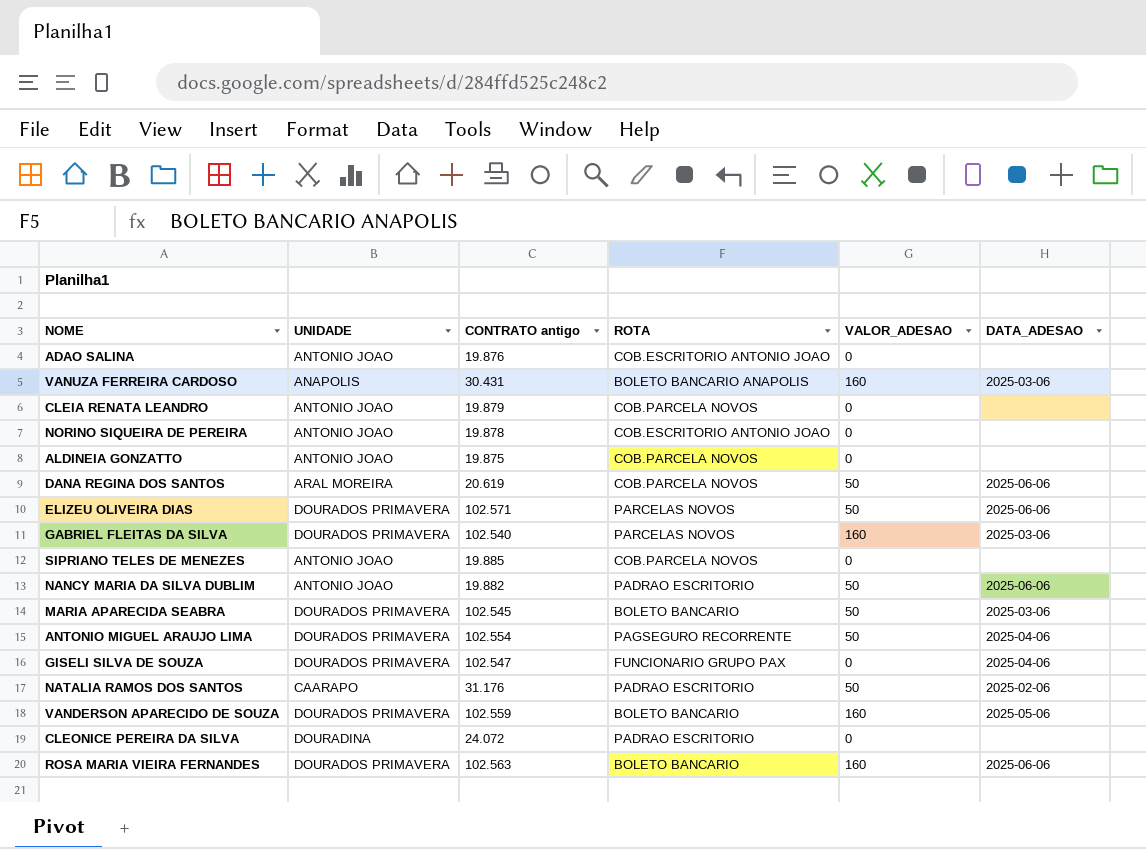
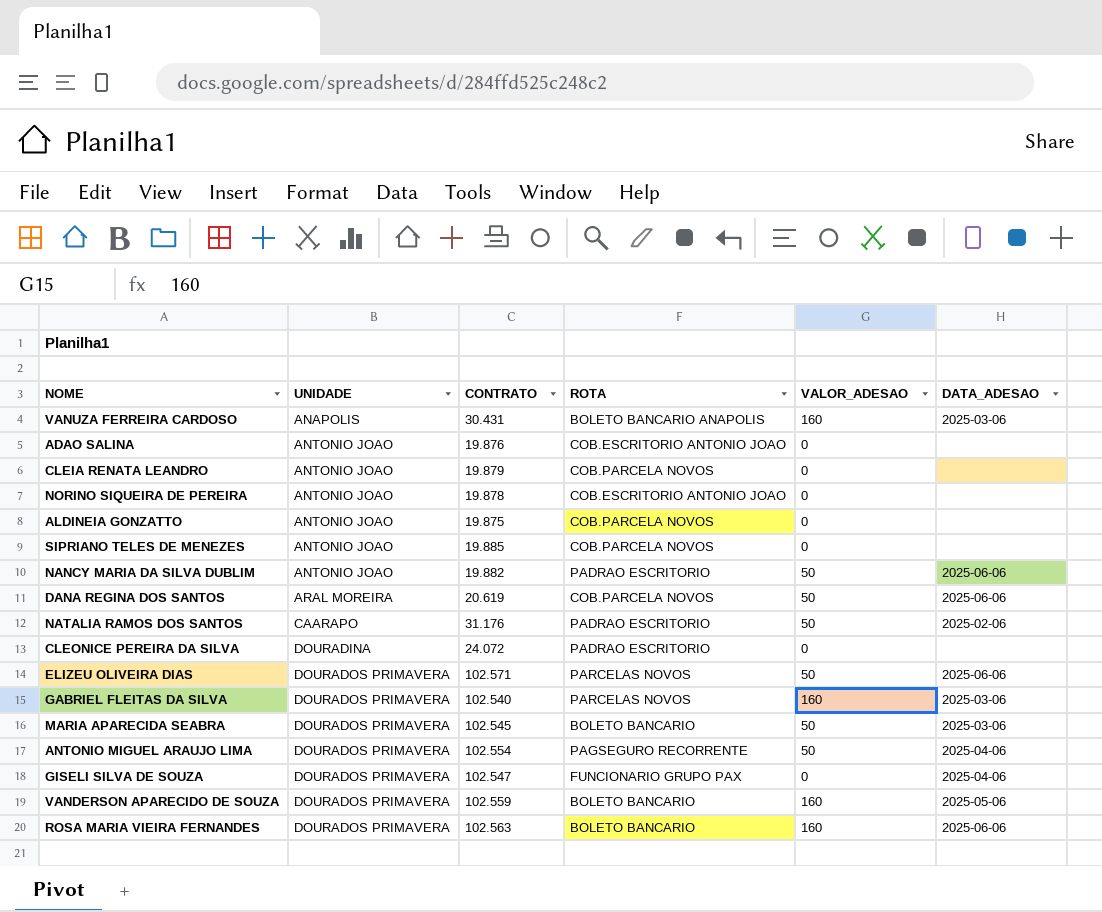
row order: none -> UNIDADE ascending
column name: CONTRATO antigo -> CONTRATO

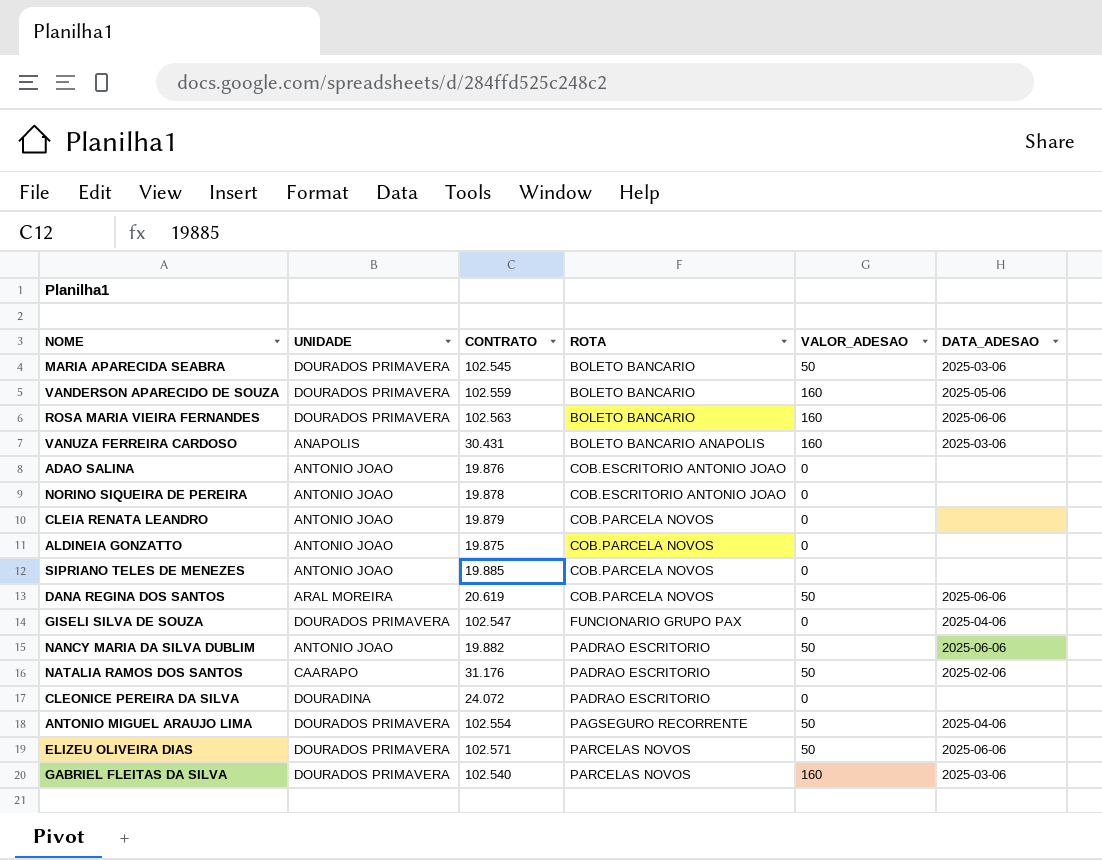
row order: UNIDADE ascending -> ROTA ascending

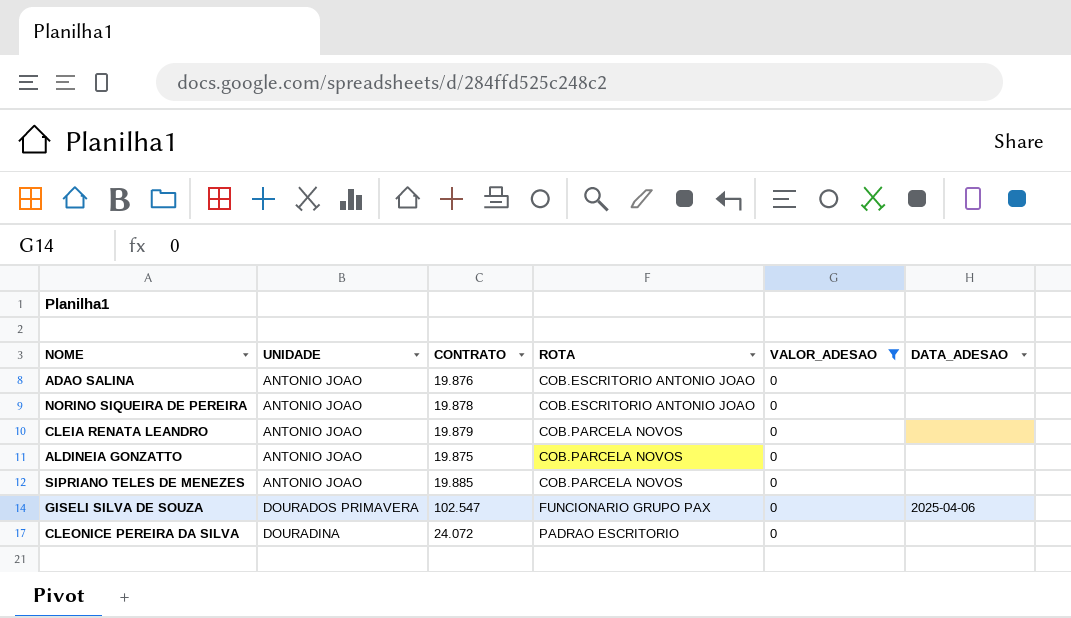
filter: none -> VALOR_ADESAO = 0

